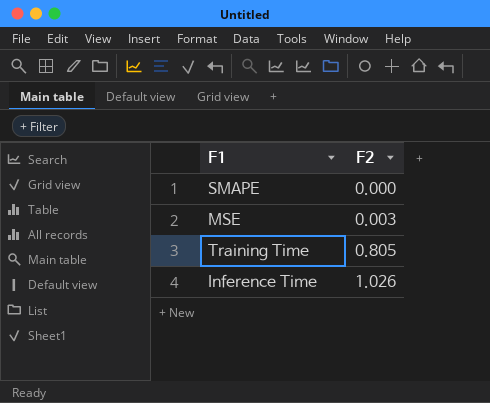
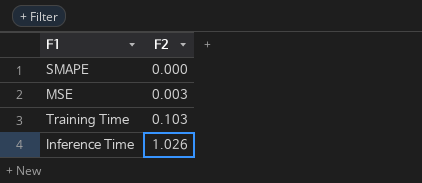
Training Time | F2: 0.805 -> 0.103

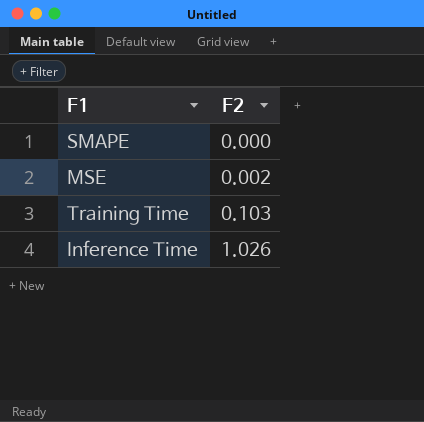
MSE | F2: 0.003 -> 0.002

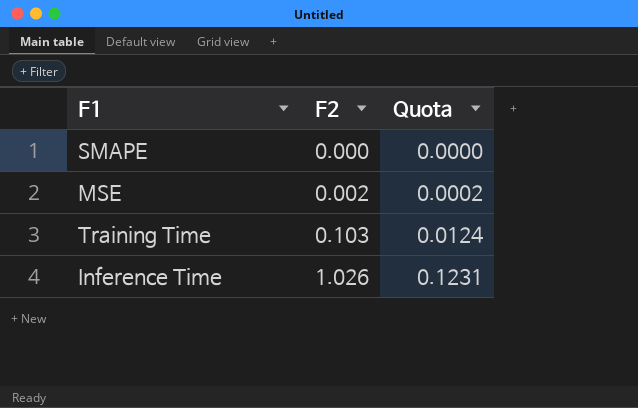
column Quota | formula: none -> [F2] * 0.12

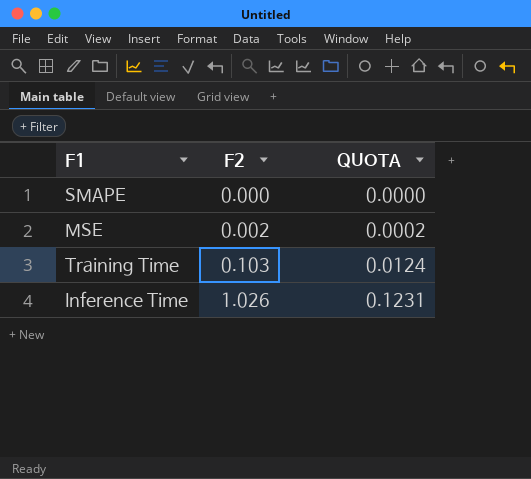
column name: Quota -> QUOTA

